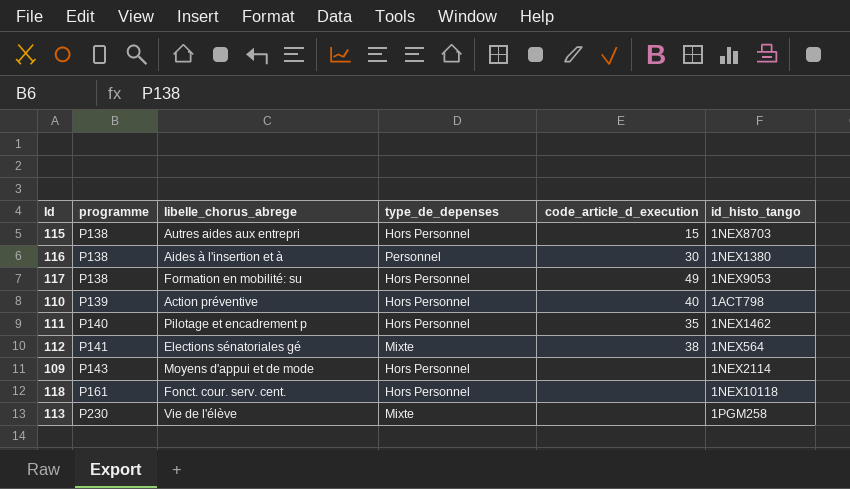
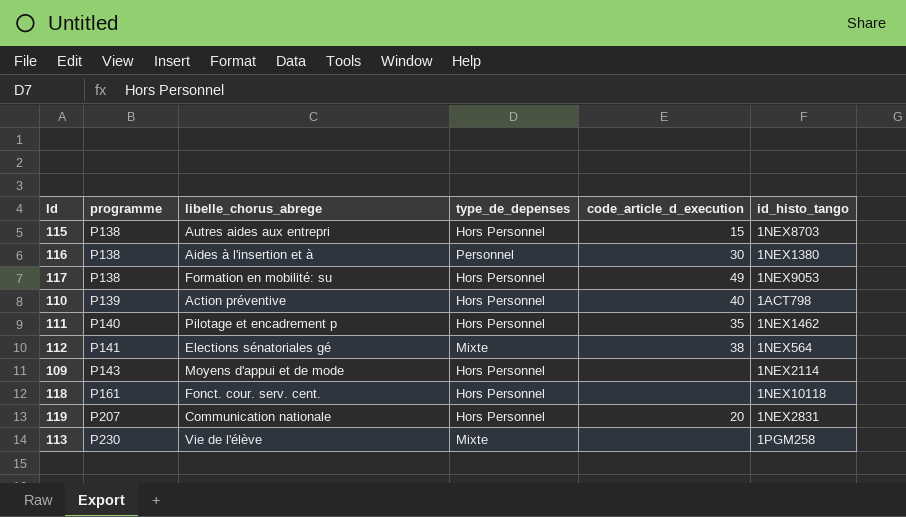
row 119: none -> P207 | Communication nationale | Hors Personnel | 20 | 1NEX2831

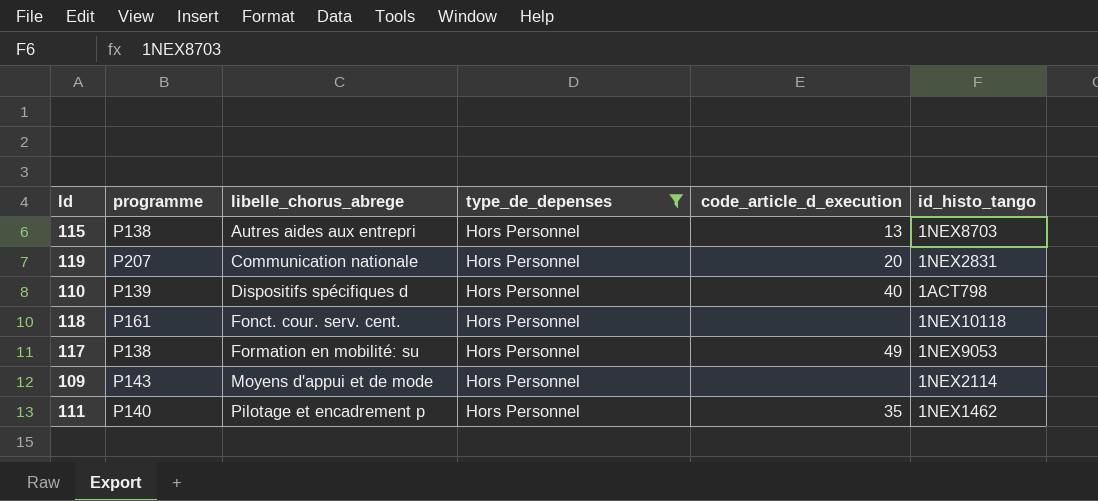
filter: none -> type_de_depenses = Hors Personnel
row order: programme ascending -> libelle_chorus_abrege ascending
115 | code_article_d_execution: 15 -> 13
110 | libelle_chorus_abrege: Action préventive -> Dispositifs spécifiques d

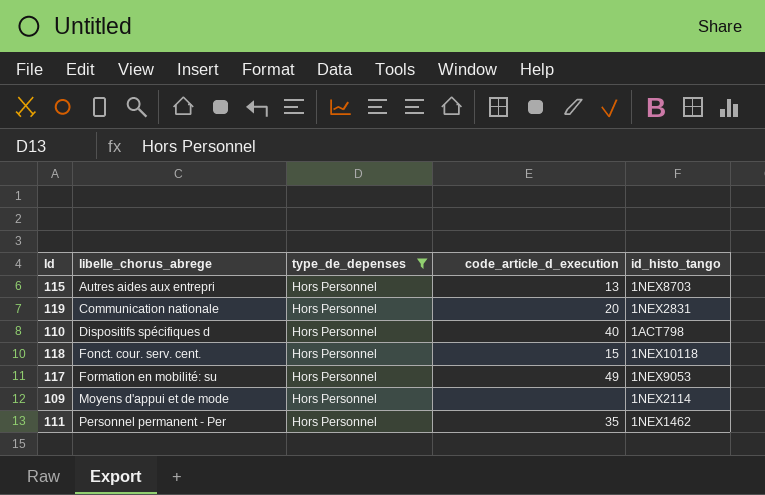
column programme | position: 2 -> none
118 | code_article_d_execution: none -> 15
111 | libelle_chorus_abrege: Pilotage et encadrement p -> Personnel permanent - Per

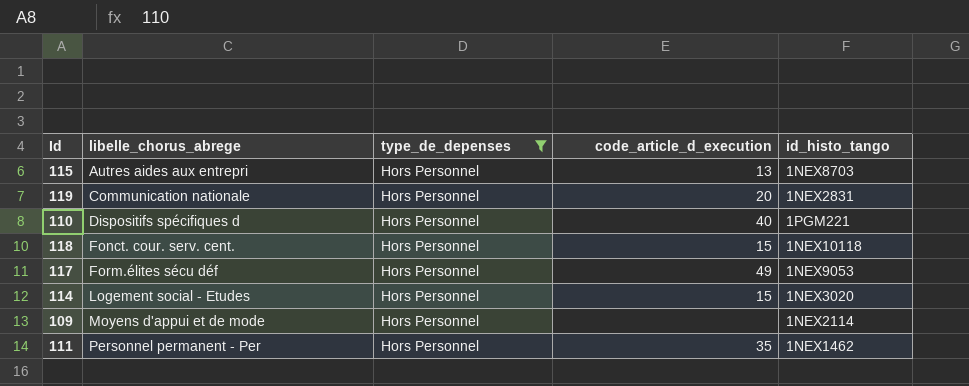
110 | id_histo_tango: 1ACT798 -> 1PGM221
117 | libelle_chorus_abrege: Formation en mobilité: su -> Form.élites sécu déf
row 114: none -> Logement social - Etudes | Hors Personnel | 15 | 1NEX3020

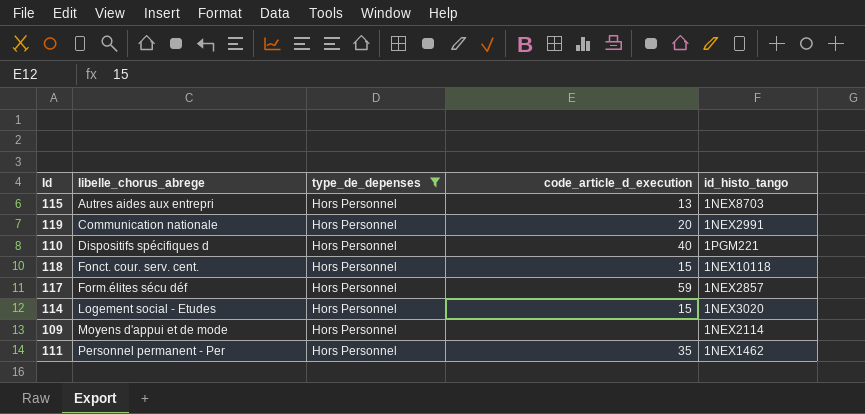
119 | id_histo_tango: 1NEX2831 -> 1NEX2991
117 | code_article_d_execution: 49 -> 59
117 | id_histo_tango: 1NEX9053 -> 1NEX2857

